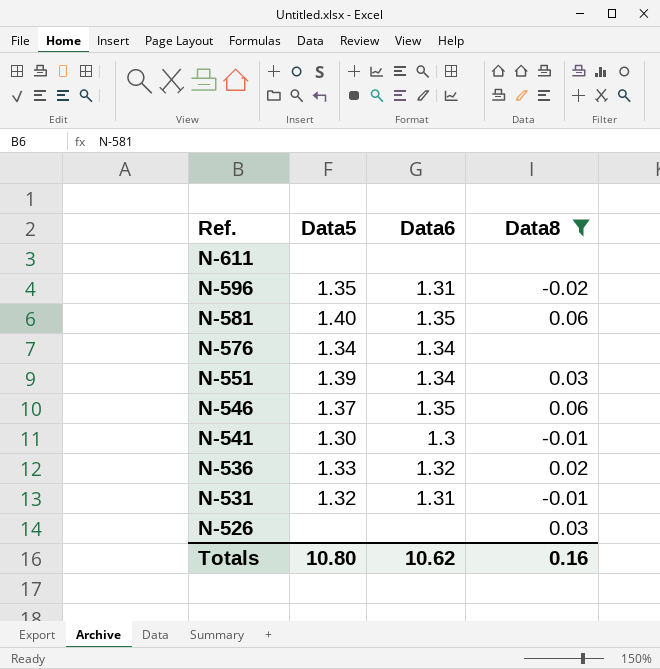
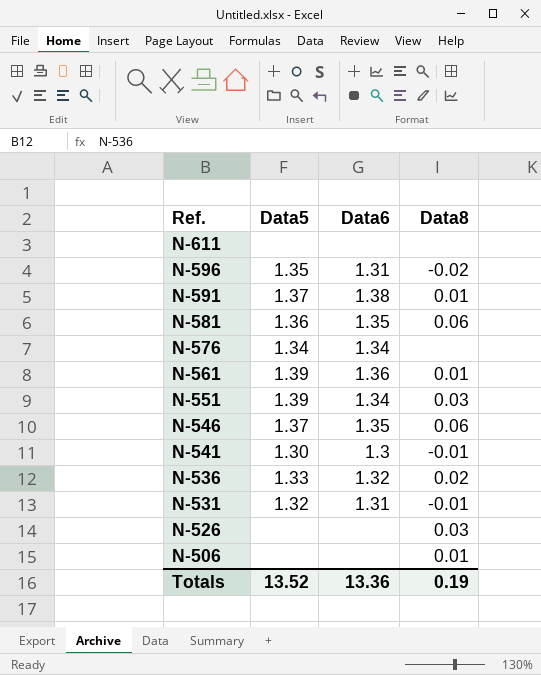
filter: Data8 != 0.01 -> none
N-581 | Data5: 1.40 -> 1.36
Totals | Data5: 10.80 -> 13.52
Totals | Data6: 10.62 -> 13.36
Totals | Data8: 0.16 -> 0.19

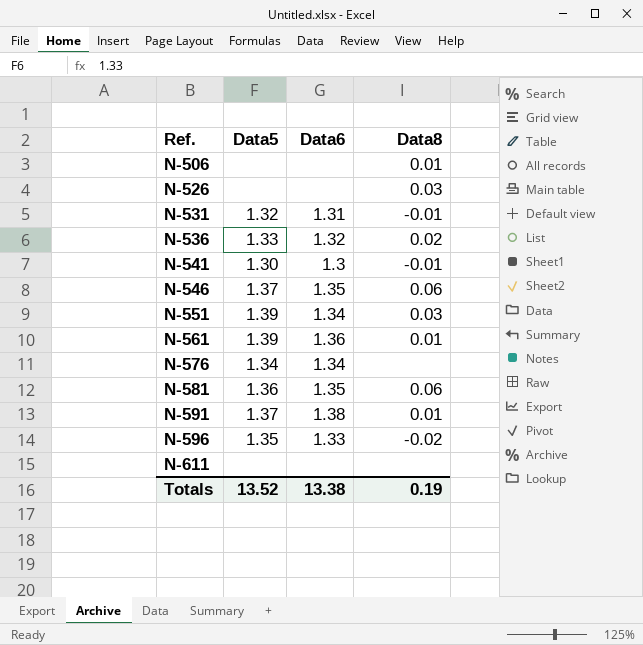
row order: Ref. descending -> Ref. ascending
N-596 | Data6: 1.31 -> 1.33
Totals | Data6: 13.36 -> 13.38

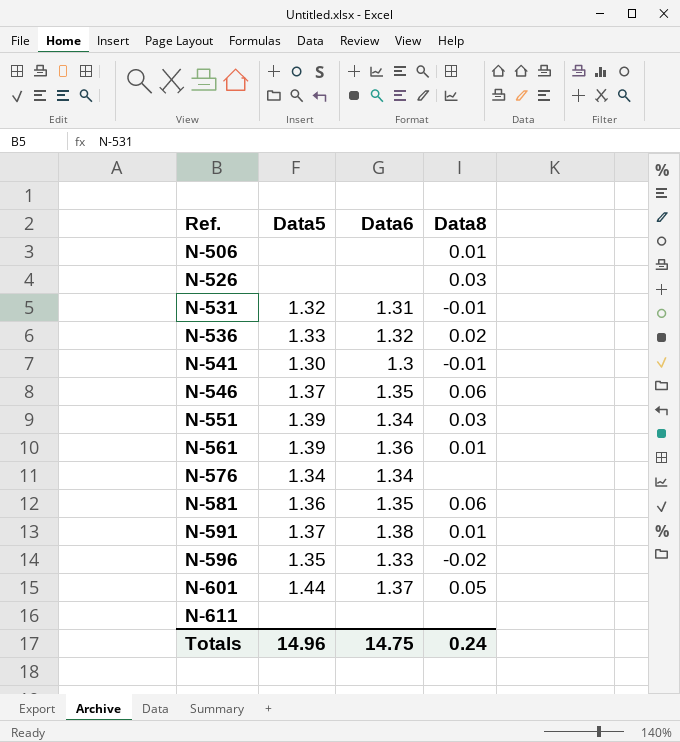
row N-601: none -> 1.44 | 1.37 | 0.05
Totals | Data5: 13.52 -> 14.96
Totals | Data6: 13.38 -> 14.75
Totals | Data8: 0.19 -> 0.24

